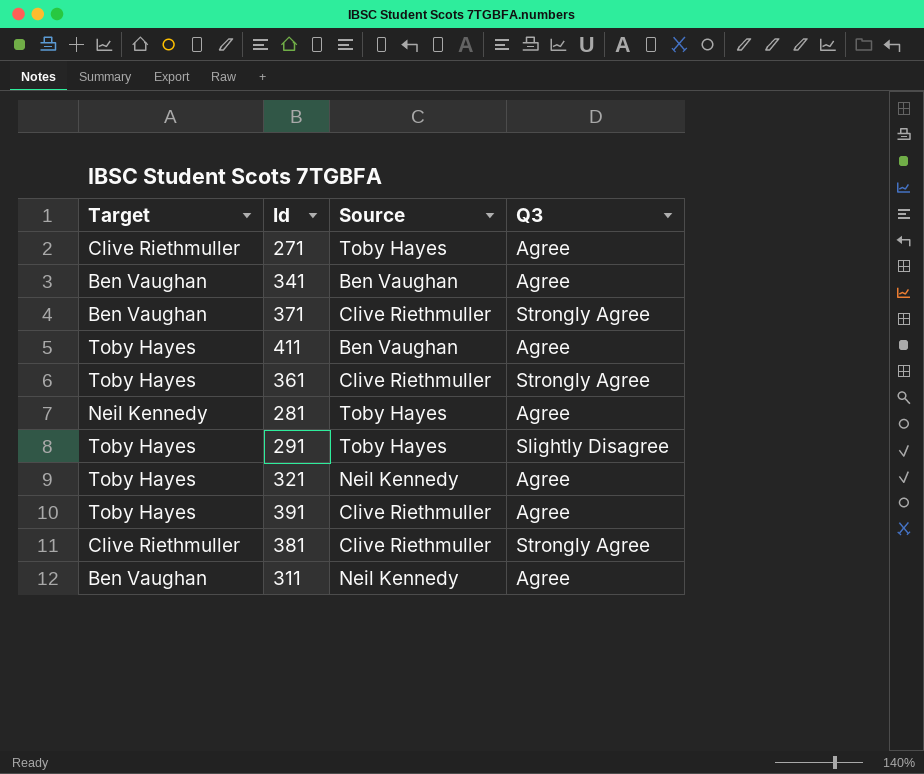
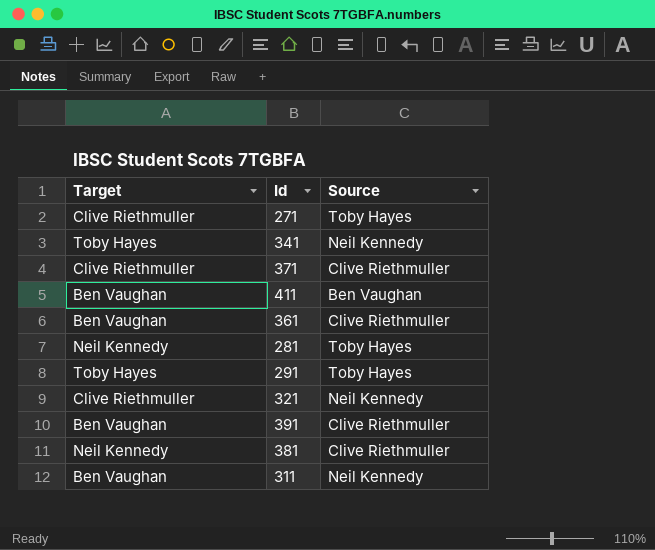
column Q3 | position: 4 -> none
341 | Target: Ben Vaughan -> Toby Hayes
341 | Source: Ben Vaughan -> Neil Kennedy
371 | Target: Ben Vaughan -> Clive Riethmuller
411 | Target: Toby Hayes -> Ben Vaughan
361 | Target: Toby Hayes -> Ben Vaughan
321 | Target: Toby Hayes -> Clive Riethmuller
391 | Target: Toby Hayes -> Ben Vaughan
381 | Target: Clive Riethmuller -> Neil Kennedy

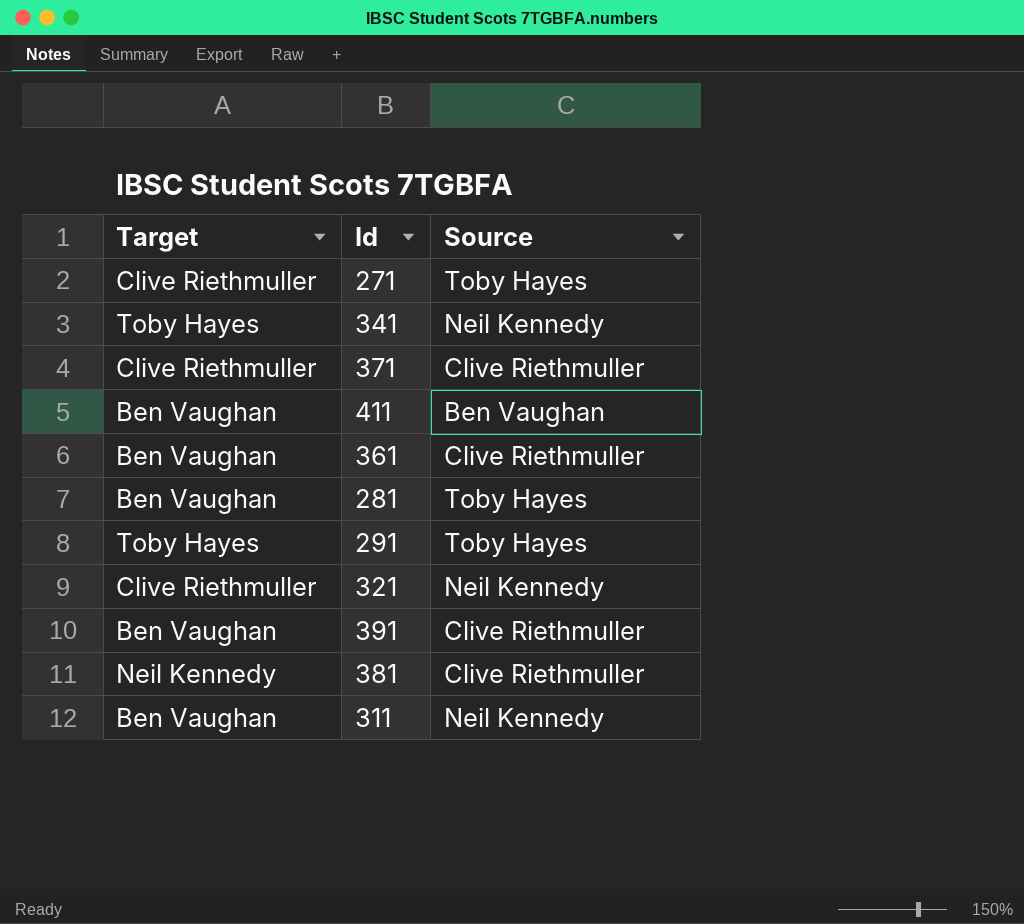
281 | Target: Neil Kennedy -> Ben Vaughan

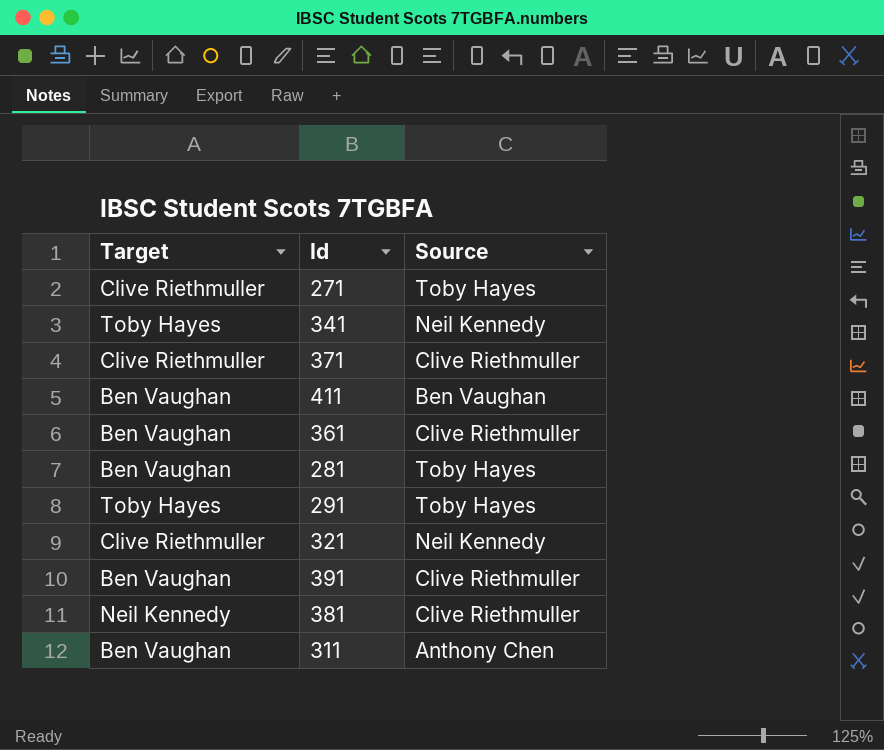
311 | Source: Neil Kennedy -> Anthony Chen

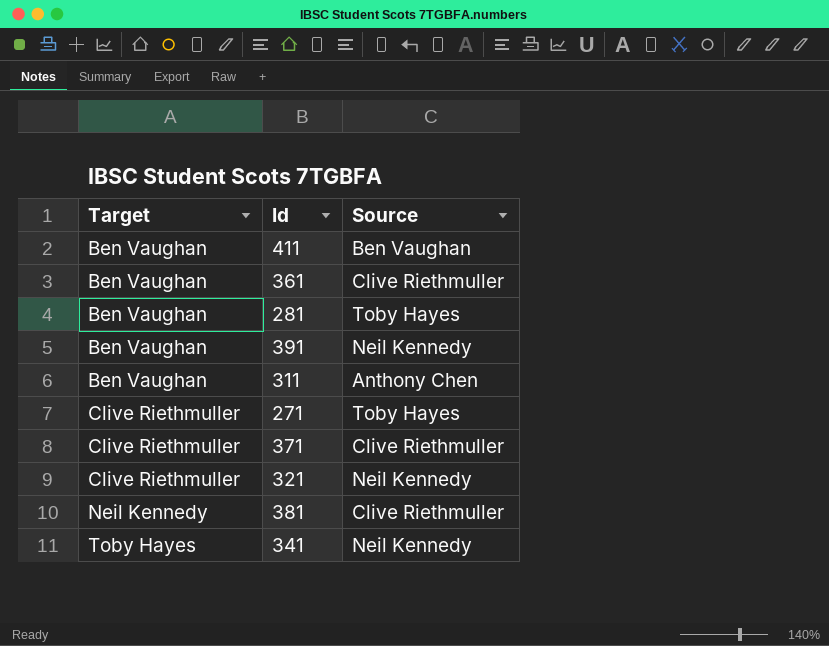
row order: none -> Target ascending
row 291: Toby Hayes | Toby Hayes -> none
391 | Source: Clive Riethmuller -> Neil Kennedy

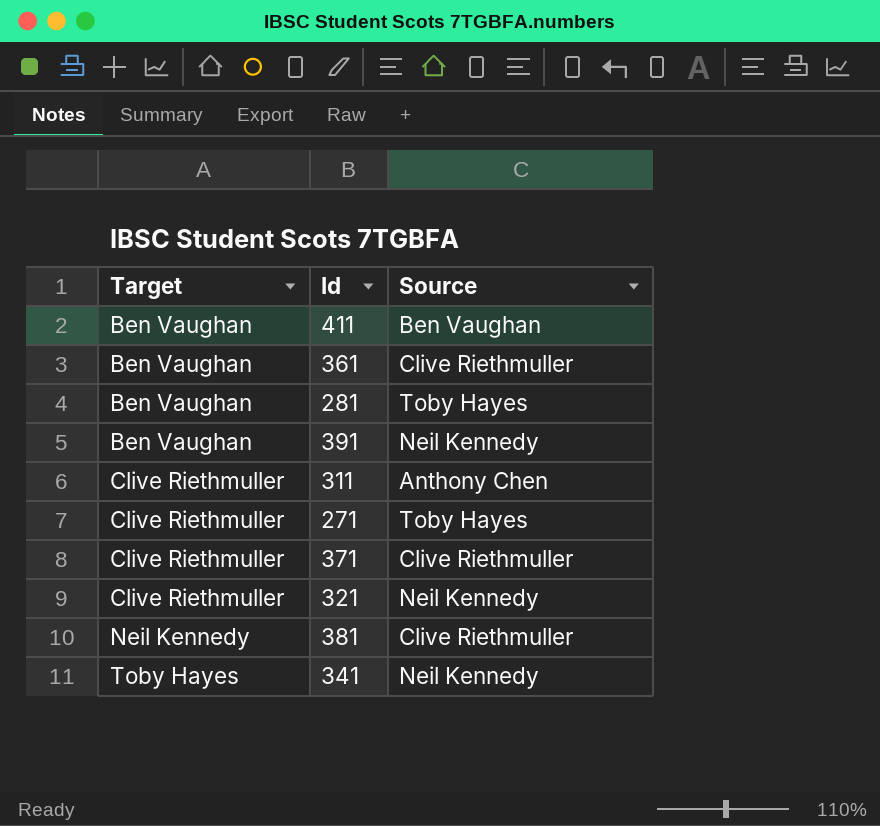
311 | Target: Ben Vaughan -> Clive Riethmuller

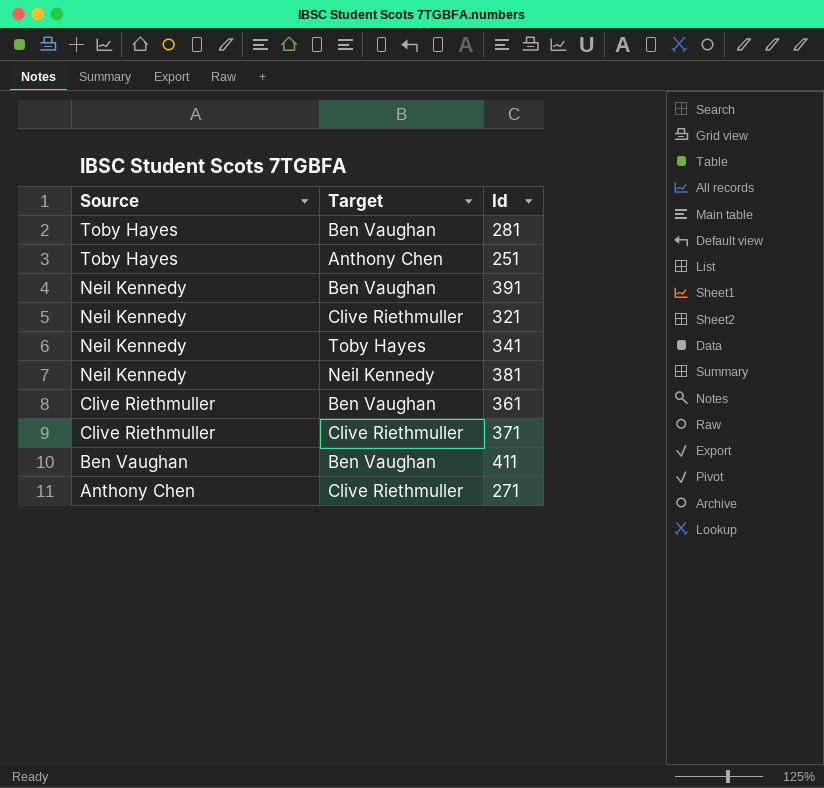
row order: Target ascending -> Source descending
column Source | position: 3 -> 1
row 311: Clive Riethmuller | Anthony Chen -> none
row 251: none -> Toby Hayes | Anthony Chen
381 | Source: Clive Riethmuller -> Neil Kennedy
271 | Source: Toby Hayes -> Anthony Chen

